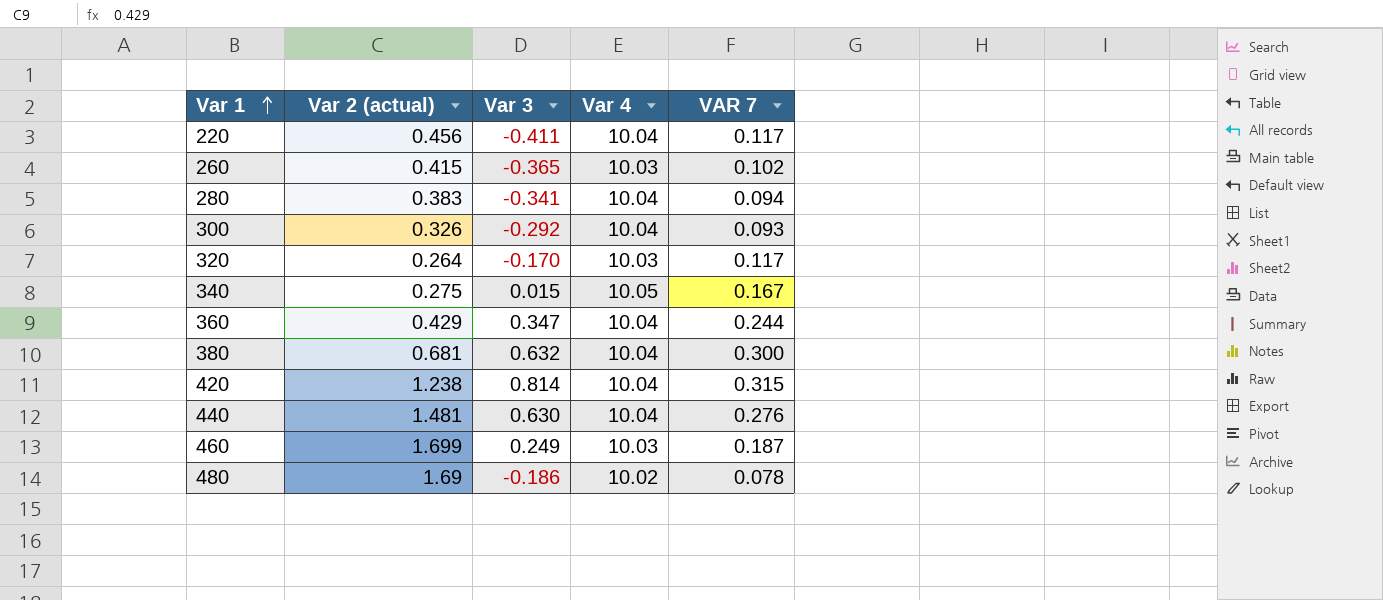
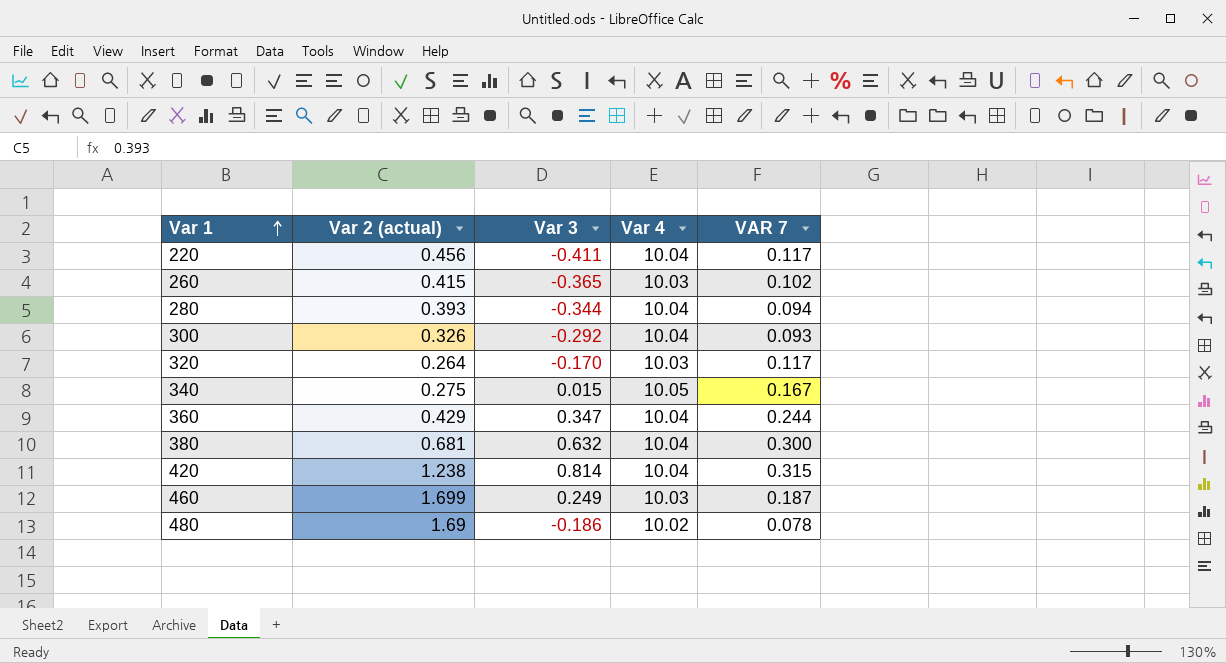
row 440: 1.481 | 0.630 | 10.04 | 0.276 -> none
280 | Var 2 (actual): 0.383 -> 0.393
280 | Var 3: -0.341 -> -0.344

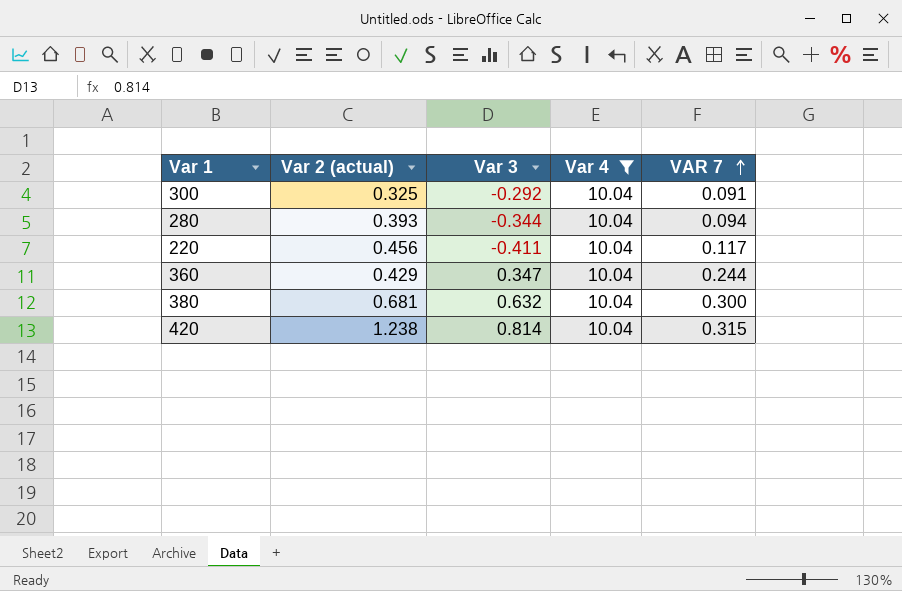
filter: none -> Var 4 = 10.04
row order: Var 1 ascending -> VAR 7 ascending
300 | Var 2 (actual): 0.326 -> 0.325
300 | VAR 7: 0.093 -> 0.091

